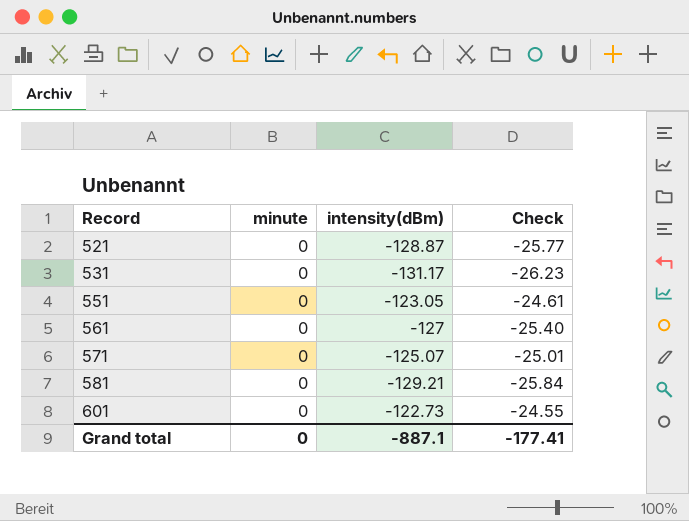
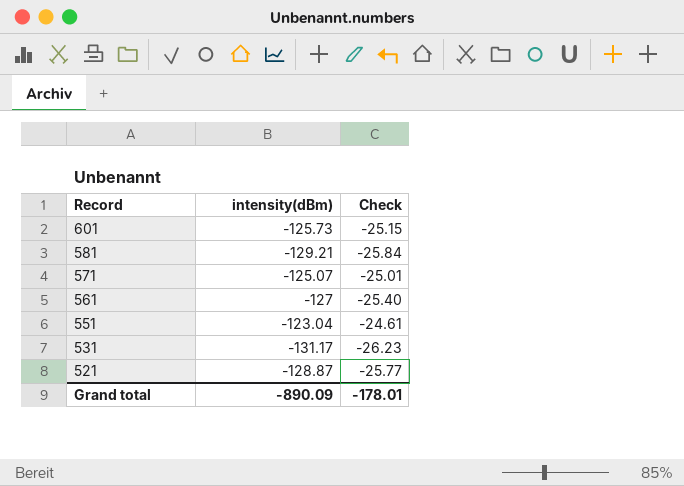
row order: Record ascending -> Record descending
column minute | position: 2 -> none
601 | intensity(dBm): -122.73 -> -125.73
601 | Check: -24.55 -> -25.15
551 | intensity(dBm): -123.05 -> -123.04
Grand total | intensity(dBm): -887.1 -> -890.09
Grand total | Check: -177.41 -> -178.01

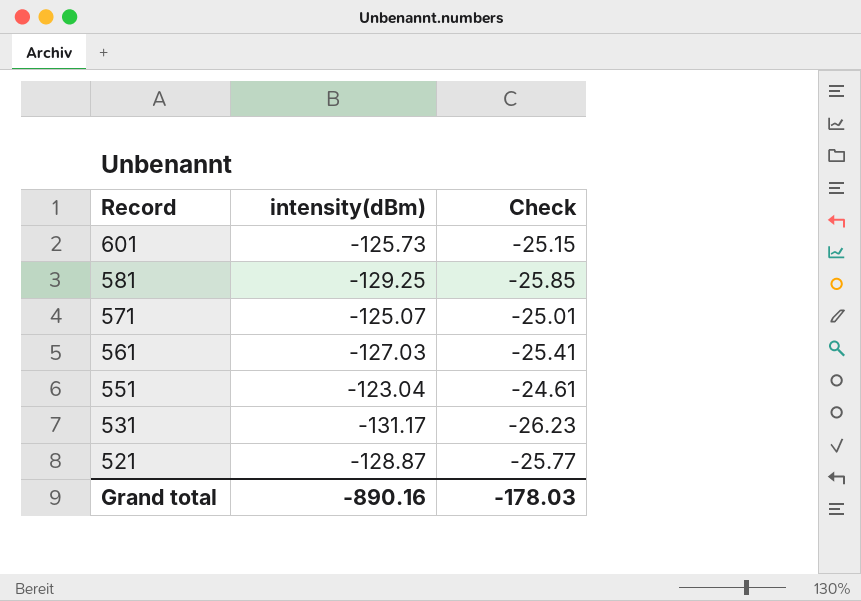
581 | intensity(dBm): -129.21 -> -129.25
581 | Check: -25.84 -> -25.85
561 | intensity(dBm): -127 -> -127.03
561 | Check: -25.40 -> -25.41
Grand total | intensity(dBm): -890.09 -> -890.16
Grand total | Check: -178.01 -> -178.03

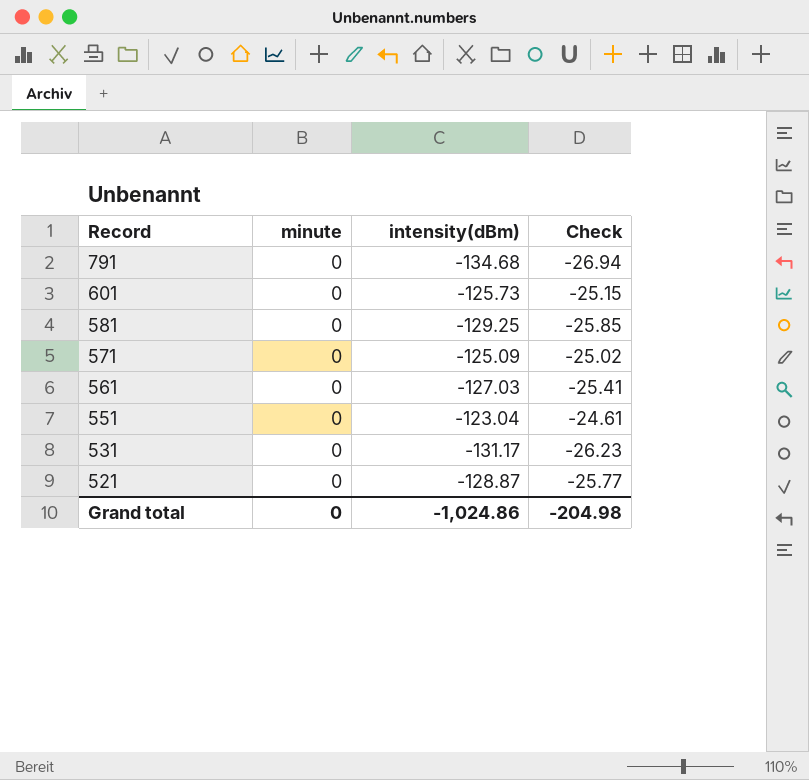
column minute | position: none -> 2
row 791: none -> 0 | -134.68 | -26.94
571 | intensity(dBm): -125.07 -> -125.09
571 | Check: -25.01 -> -25.02
Grand total | intensity(dBm): -890.16 -> -1,024.86
Grand total | Check: -178.03 -> -204.98

